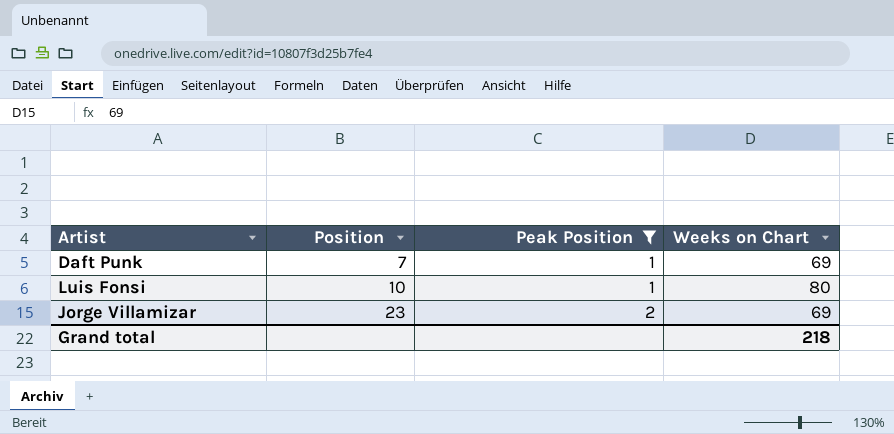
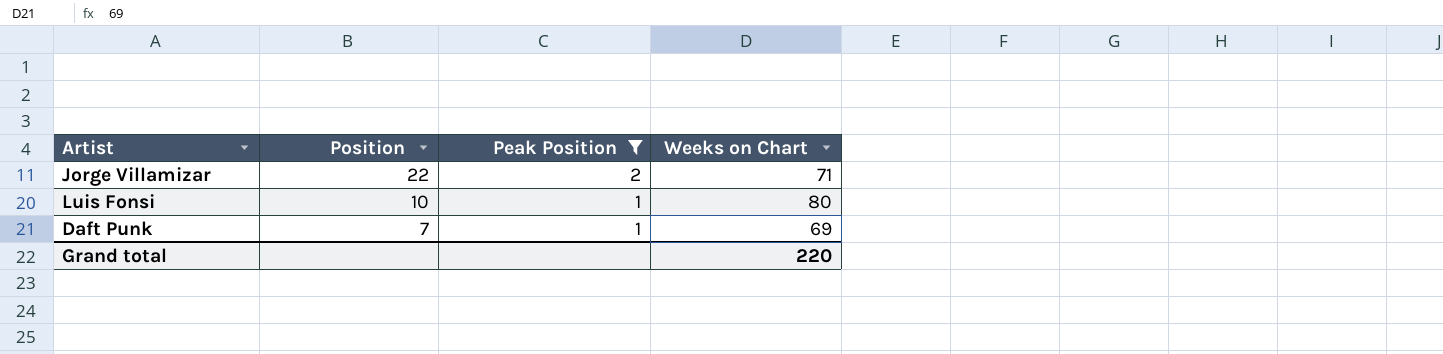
row order: Position ascending -> Position descending
Jorge Villamizar | Position: 23 -> 22
Jorge Villamizar | Weeks on Chart: 69 -> 71
Grand total | Weeks on Chart: 218 -> 220

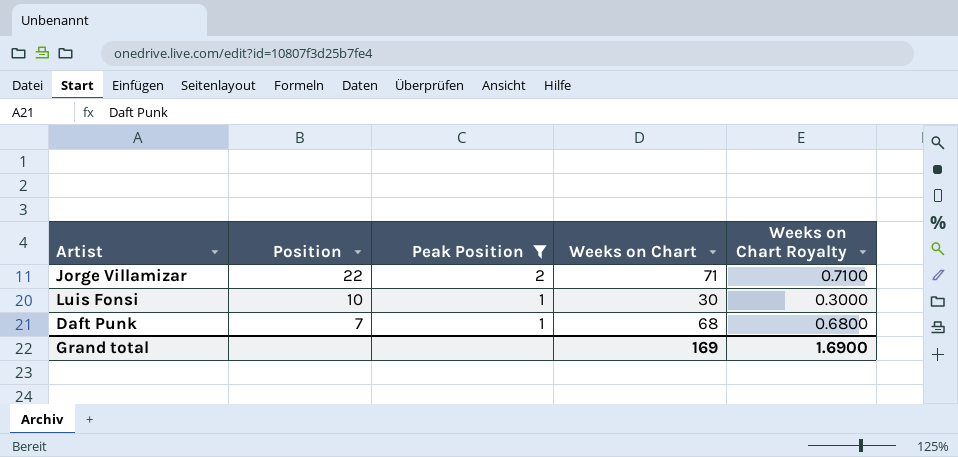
column Weeks on Chart Royalty | formula: none -> [Weeks on Chart] * 0.01
Luis Fonsi | Weeks on Chart: 80 -> 30
Daft Punk | Weeks on Chart: 69 -> 68
Grand total | Weeks on Chart: 220 -> 169

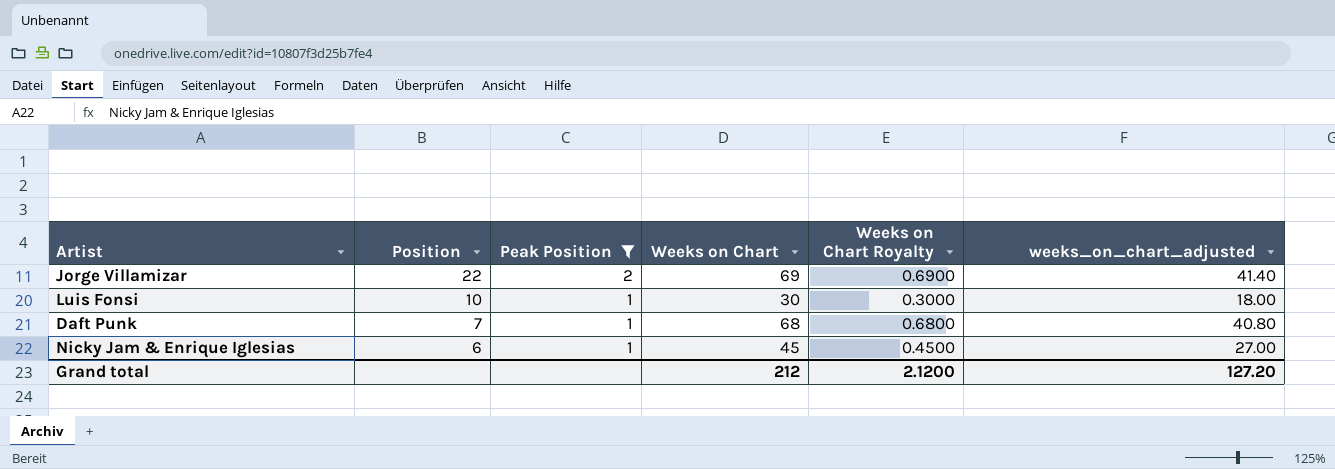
column weeks_on_chart_adjusted | formula: none -> [Weeks on Chart] * 0.6
Jorge Villamizar | Weeks on Chart: 71 -> 69
Jorge Villamizar | Weeks on Chart Royalty: 0.7100 -> 0.6900
row Nicky Jam & Enrique Iglesias: none -> 6 | 1 | 45 | 0.4500 | 27.00
Grand total | Weeks on Chart: 169 -> 212
Grand total | Weeks on Chart Royalty: 1.6900 -> 2.1200

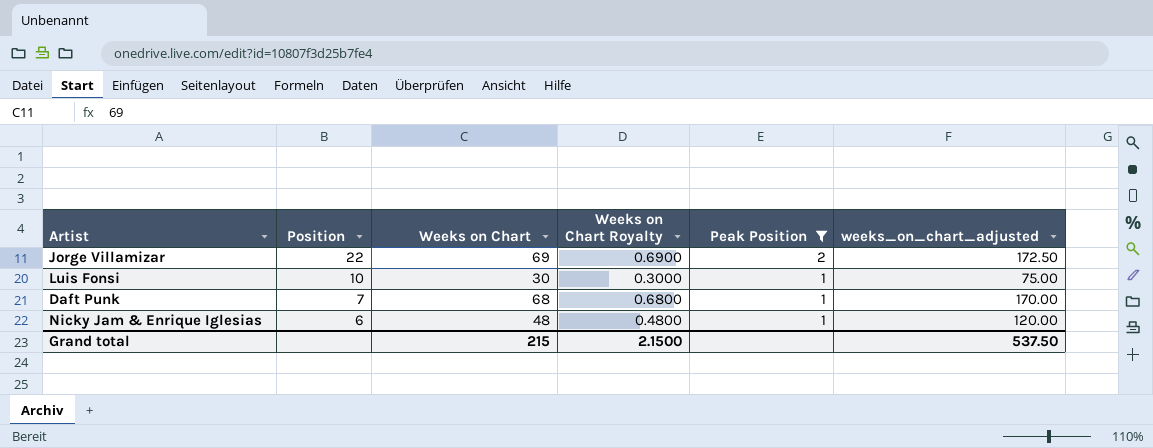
column Peak Position | position: 3 -> 5
column weeks_on_chart_adjusted | formula: [Weeks on Chart] * 0.6 -> [Weeks on Chart] * 2.5
Nicky Jam & Enrique Iglesias | Weeks on Chart: 45 -> 48
Nicky Jam & Enrique Iglesias | Weeks on Chart Royalty: 0.4500 -> 0.4800
Grand total | Weeks on Chart: 212 -> 215
Grand total | Weeks on Chart Royalty: 2.1200 -> 2.1500
Grand total | weeks_on_chart_adjusted: 127.20 -> 537.50

